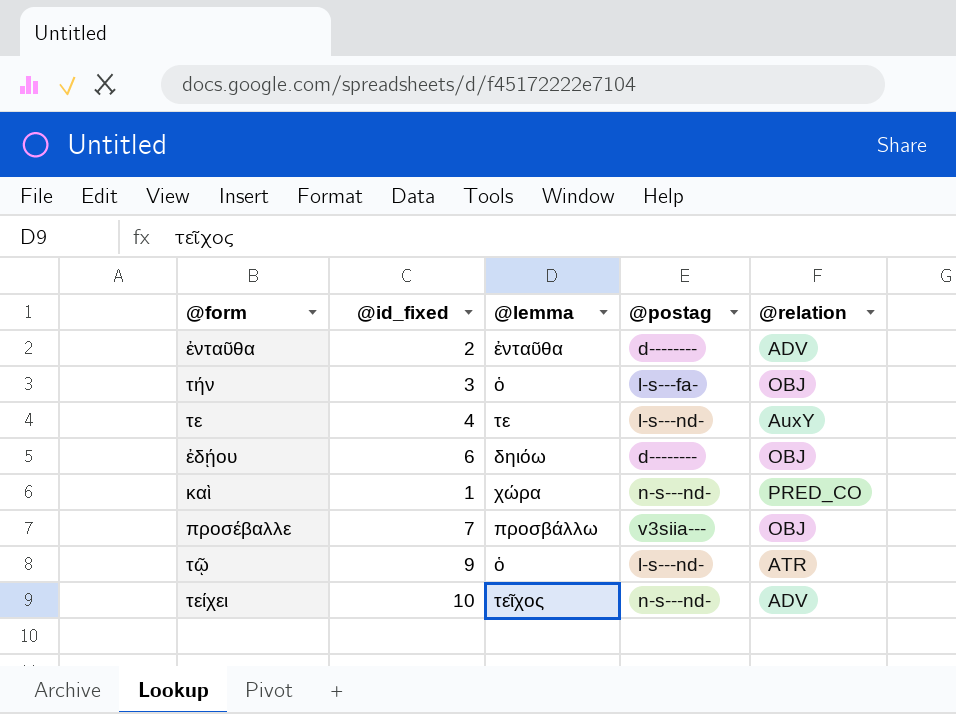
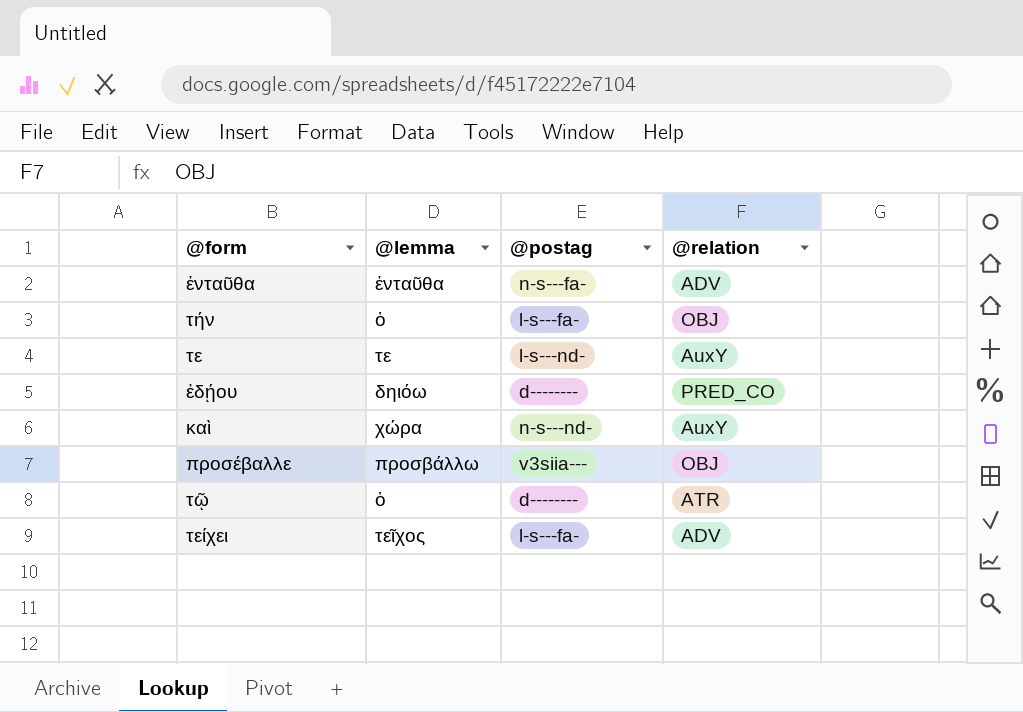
column @id_fixed | position: 2 -> none
ἐνταῦθα | @postag: d-------- -> n-s---fa-
ἐδῄου | @relation: OBJ -> PRED_CO
καὶ | @relation: PRED_CO -> AuxY
τῷ | @postag: l-s---nd- -> d--------
τείχει | @postag: n-s---nd- -> l-s---fa-

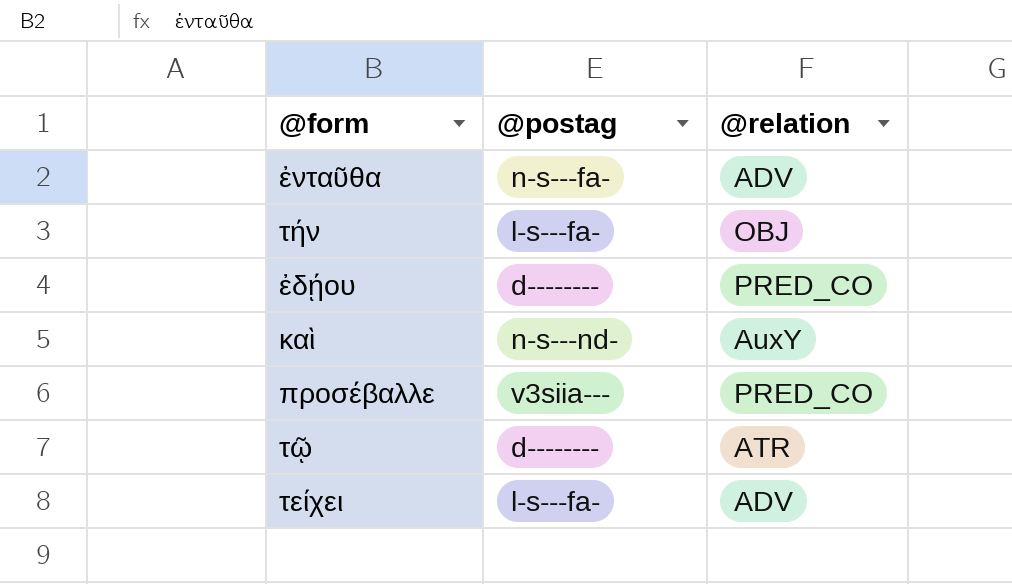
column @lemma | position: 2 -> none
row τε: τε | l-s---nd- | AuxY -> none
προσέβαλλε | @relation: OBJ -> PRED_CO

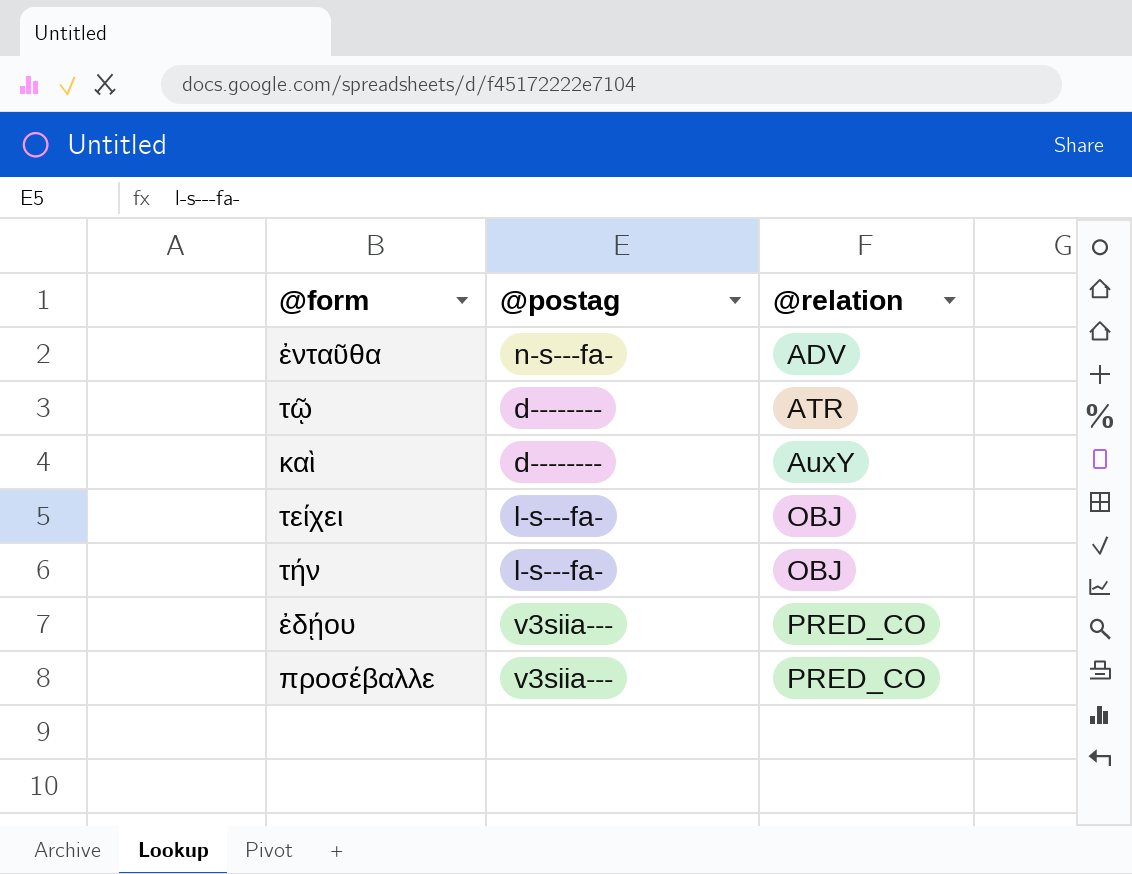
row order: none -> @relation ascending
καὶ | @postag: n-s---nd- -> d--------
τείχει | @relation: ADV -> OBJ
ἐδῄου | @postag: d-------- -> v3siia---

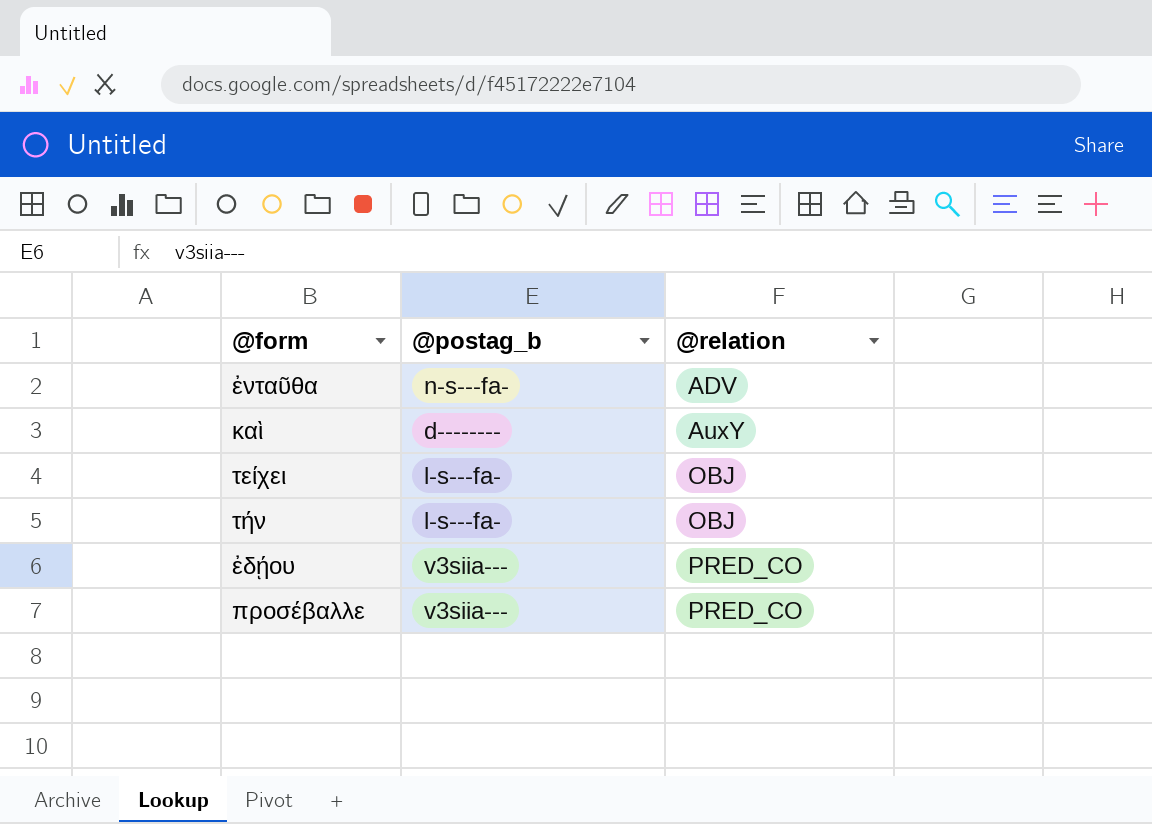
column name: @postag -> @postag_b
row τῷ: d-------- | ATR -> none

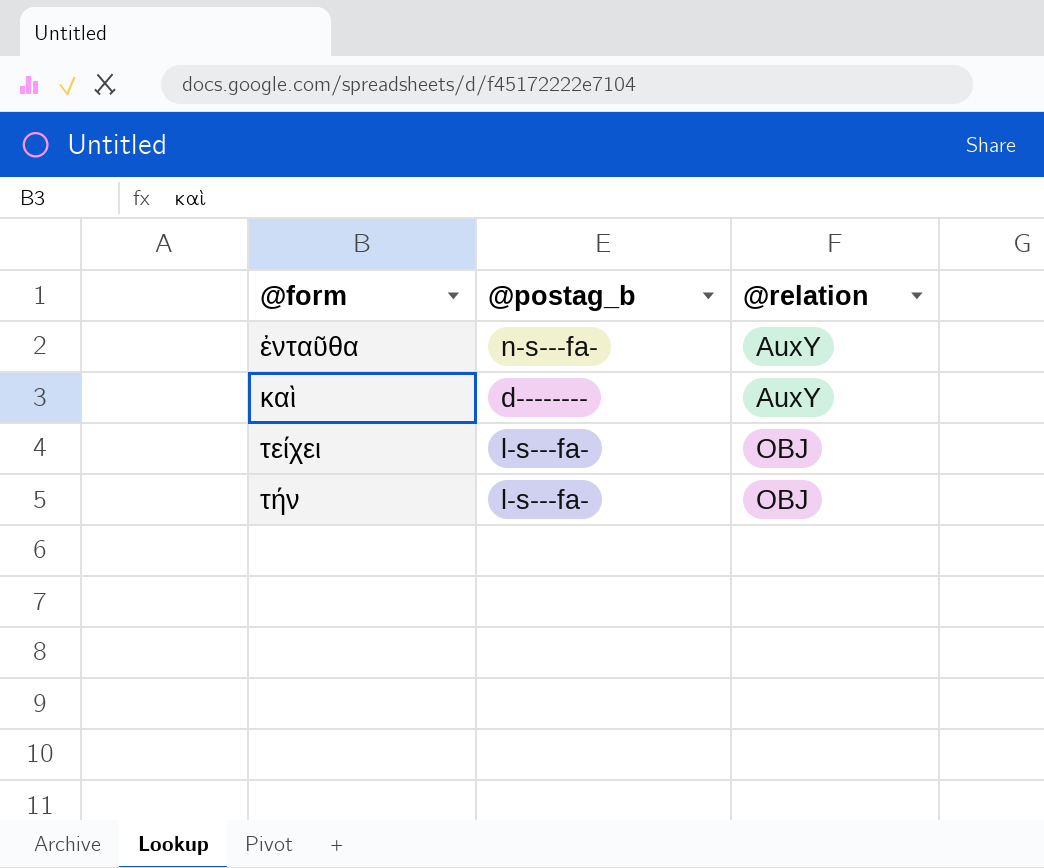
row ἐδῄου: v3siia--- | PRED_CO -> none
row προσέβαλλε: v3siia--- | PRED_CO -> none
ἐνταῦθα | @relation: ADV -> AuxY

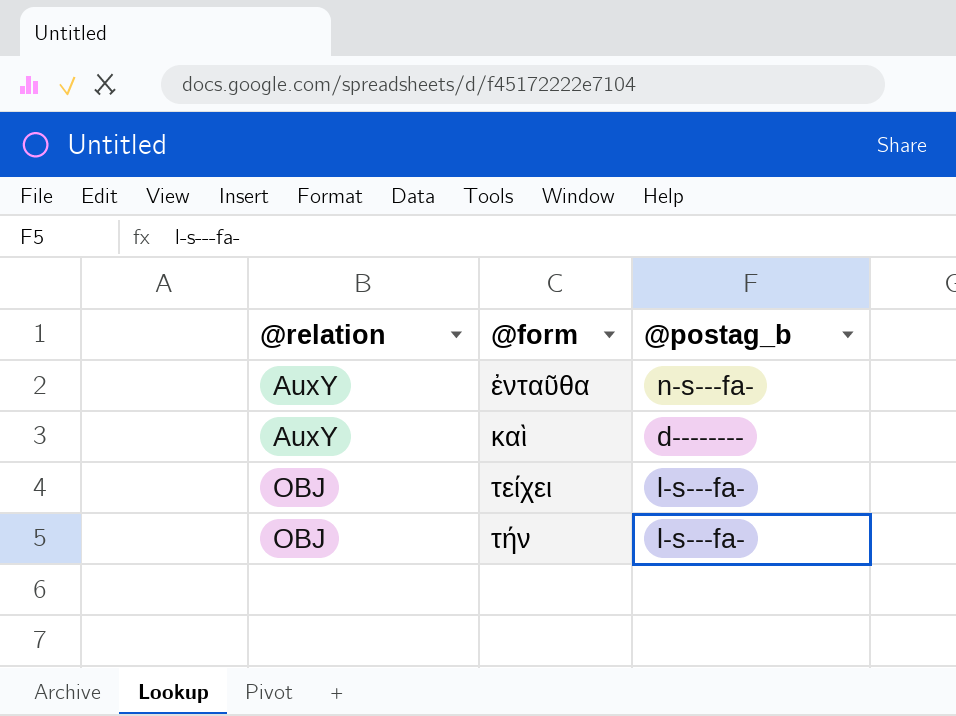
column @relation | position: 3 -> 1

